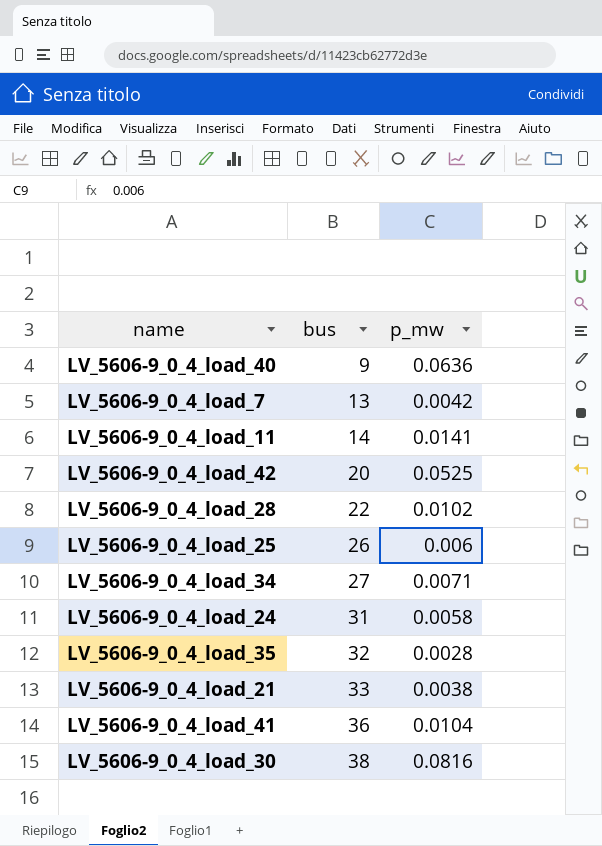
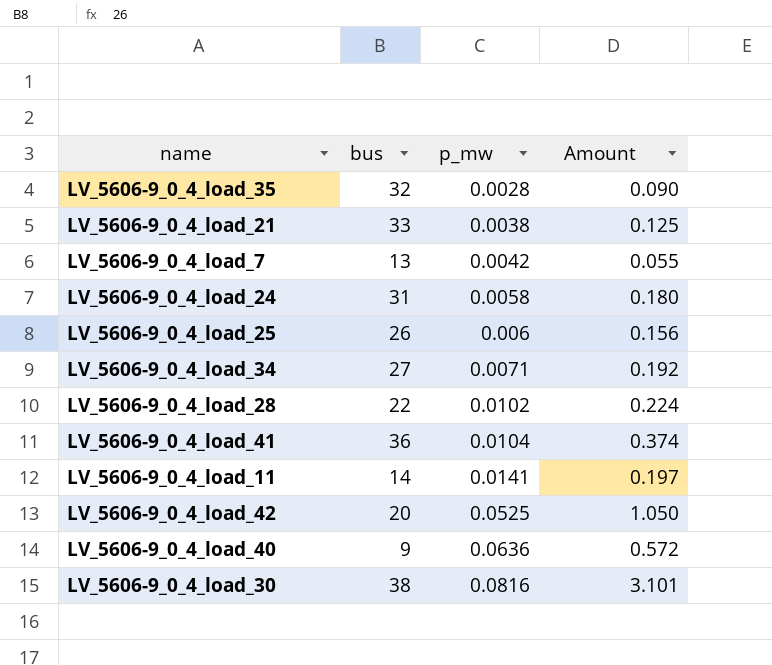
row order: bus ascending -> p_mw ascending
column Amount | formula: none -> [bus] * [p_mw]

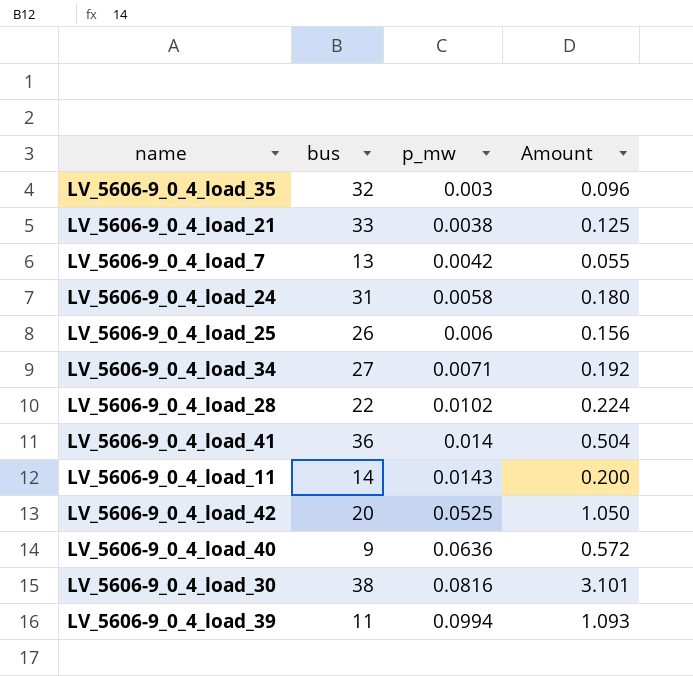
LV_5606-9_0_4_load_35 | p_mw: 0.0028 -> 0.003
LV_5606-9_0_4_load_35 | Amount: 0.090 -> 0.096
LV_5606-9_0_4_load_41 | p_mw: 0.0104 -> 0.014
LV_5606-9_0_4_load_41 | Amount: 0.374 -> 0.504
LV_5606-9_0_4_load_11 | p_mw: 0.0141 -> 0.0143
LV_5606-9_0_4_load_11 | Amount: 0.197 -> 0.200
row LV_5606-9_0_4_load_39: none -> 11 | 0.0994 | 1.093

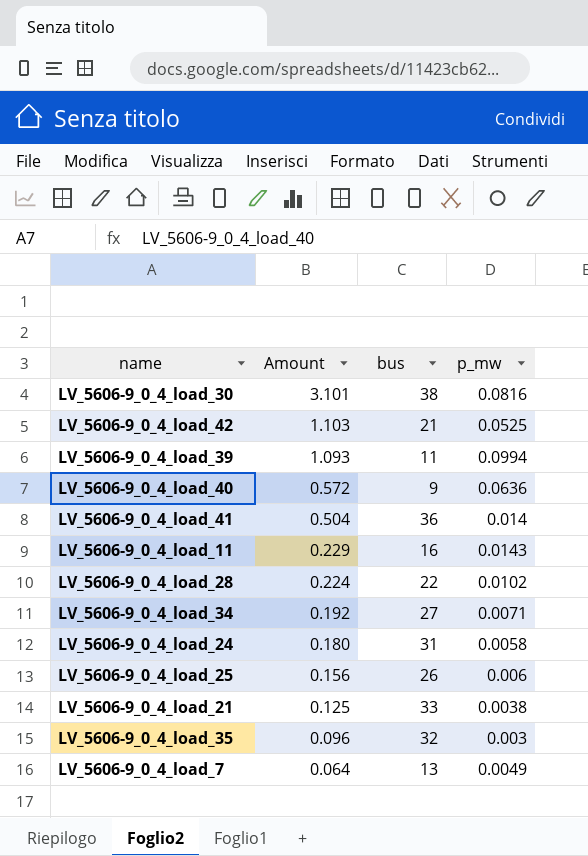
row order: p_mw ascending -> Amount descending
column Amount | position: 4 -> 2
LV_5606-9_0_4_load_42 | Amount: 1.050 -> 1.103
LV_5606-9_0_4_load_42 | bus: 20 -> 21
LV_5606-9_0_4_load_11 | Amount: 0.200 -> 0.229
LV_5606-9_0_4_load_11 | bus: 14 -> 16
LV_5606-9_0_4_load_7 | Amount: 0.055 -> 0.064
LV_5606-9_0_4_load_7 | p_mw: 0.0042 -> 0.0049

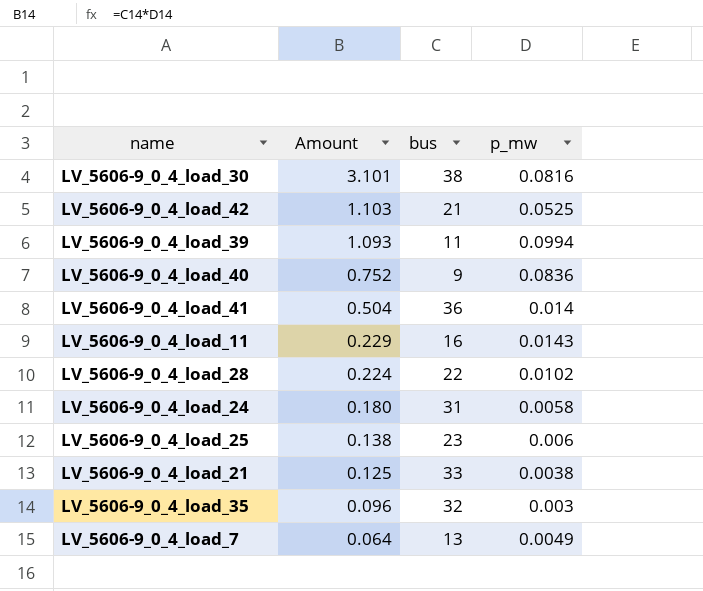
row LV_5606-9_0_4_load_34: 0.192 | 27 | 0.0071 -> none
LV_5606-9_0_4_load_40 | Amount: 0.572 -> 0.752
LV_5606-9_0_4_load_40 | p_mw: 0.0636 -> 0.0836
LV_5606-9_0_4_load_25 | Amount: 0.156 -> 0.138
LV_5606-9_0_4_load_25 | bus: 26 -> 23

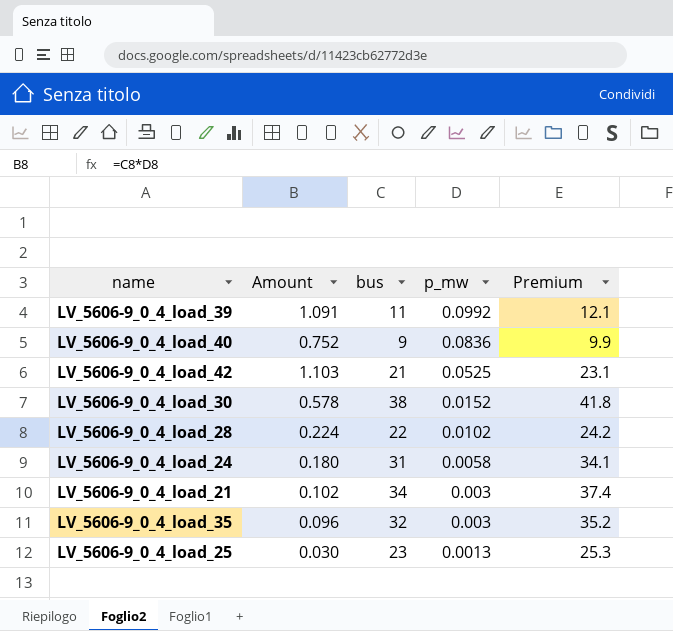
row order: Amount descending -> p_mw descending
column Premium | formula: none -> [bus] * 1.1
row LV_5606-9_0_4_load_41: 0.504 | 36 | 0.014 -> none
row LV_5606-9_0_4_load_11: 0.229 | 16 | 0.0143 -> none
row LV_5606-9_0_4_load_7: 0.064 | 13 | 0.0049 -> none
LV_5606-9_0_4_load_39 | Amount: 1.093 -> 1.091
LV_5606-9_0_4_load_39 | p_mw: 0.0994 -> 0.0992
LV_5606-9_0_4_load_30 | Amount: 3.101 -> 0.578
LV_5606-9_0_4_load_30 | p_mw: 0.0816 -> 0.0152
LV_5606-9_0_4_load_21 | Amount: 0.125 -> 0.102
LV_5606-9_0_4_load_21 | bus: 33 -> 34
LV_5606-9_0_4_load_21 | p_mw: 0.0038 -> 0.003
LV_5606-9_0_4_load_25 | Amount: 0.138 -> 0.030
LV_5606-9_0_4_load_25 | p_mw: 0.006 -> 0.0013

